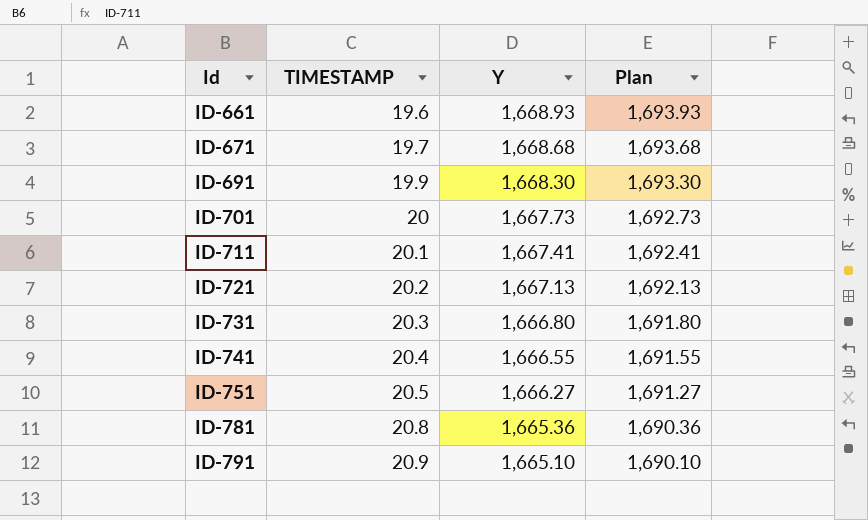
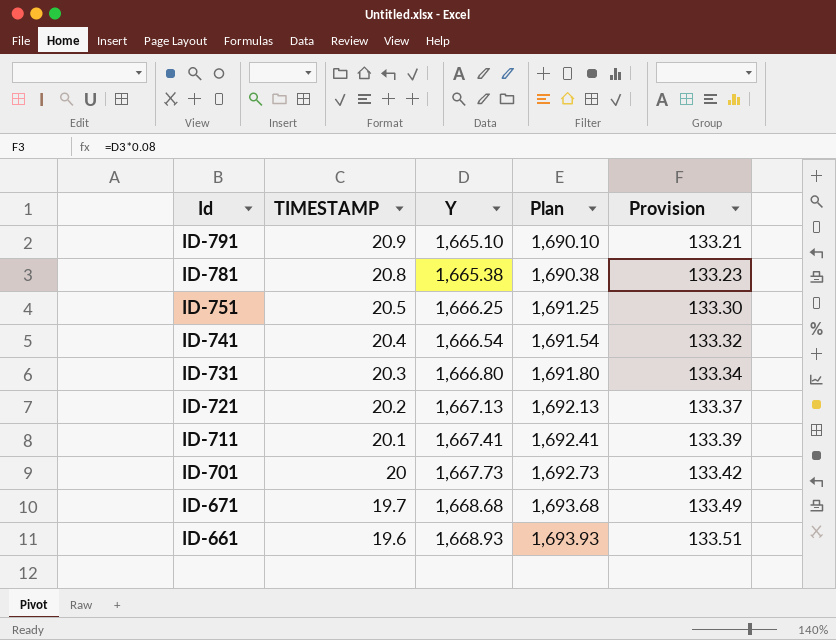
row order: Id ascending -> Id descending
column Provision | formula: none -> [Y] * 0.08
row ID-691: 19.9 | 1,668.30 | 1,693.30 -> none
ID-781 | Y: 1,665.36 -> 1,665.38
ID-781 | Plan: 1,690.36 -> 1,690.38
ID-751 | Y: 1,666.27 -> 1,666.25
ID-751 | Plan: 1,691.27 -> 1,691.25
ID-741 | Y: 1,666.55 -> 1,666.54
ID-741 | Plan: 1,691.55 -> 1,691.54

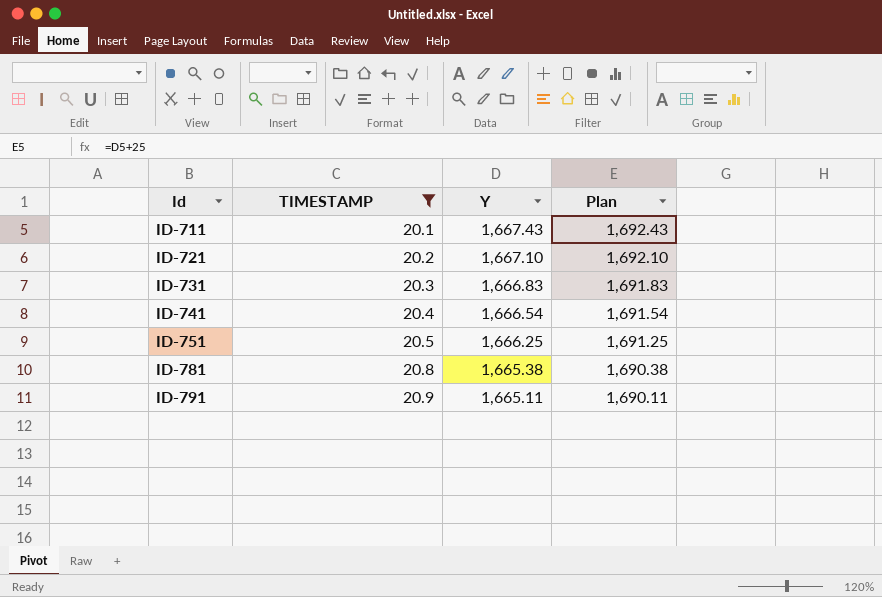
filter: none -> TIMESTAMP >= 20.1
row order: Id descending -> Id ascending
column Provision | formula: [Y] * 0.08 -> none
ID-711 | Y: 1,667.41 -> 1,667.43
ID-711 | Plan: 1,692.41 -> 1,692.43
ID-721 | Y: 1,667.13 -> 1,667.10
ID-721 | Plan: 1,692.13 -> 1,692.10
ID-731 | Y: 1,666.80 -> 1,666.83
ID-731 | Plan: 1,691.80 -> 1,691.83
ID-791 | Y: 1,665.10 -> 1,665.11
ID-791 | Plan: 1,690.10 -> 1,690.11

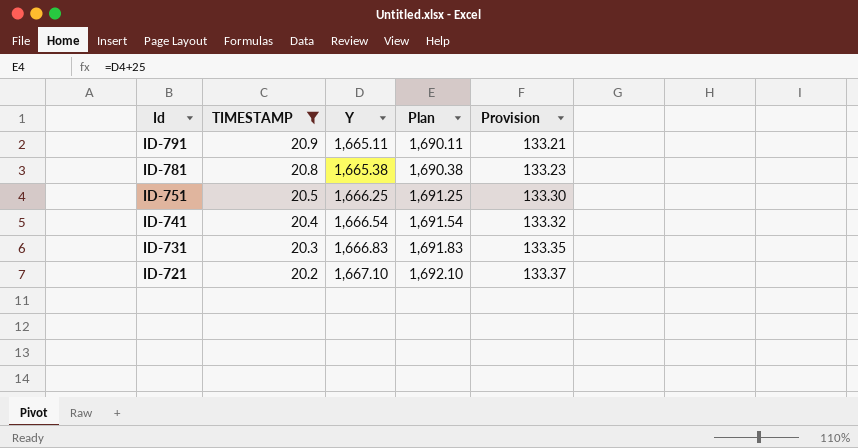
row order: Id ascending -> Id descending
column Provision | formula: none -> [Y] * 0.08
row ID-711: 20.1 | 1,667.43 | 1,692.43 -> none

